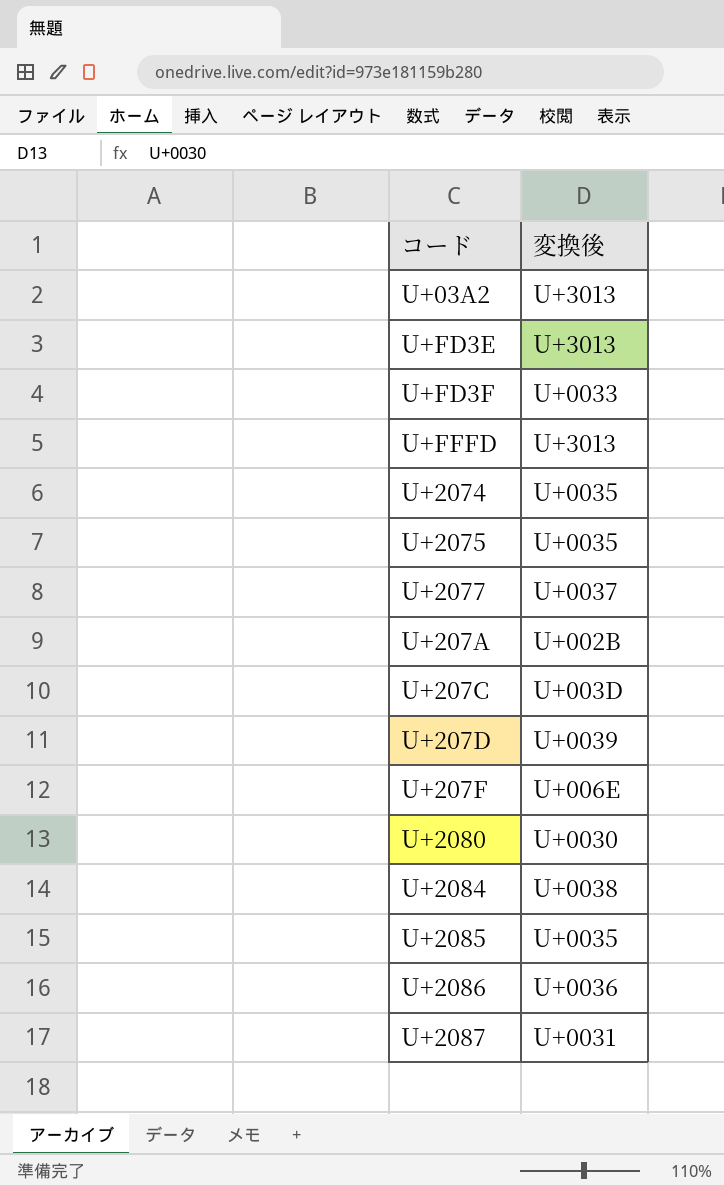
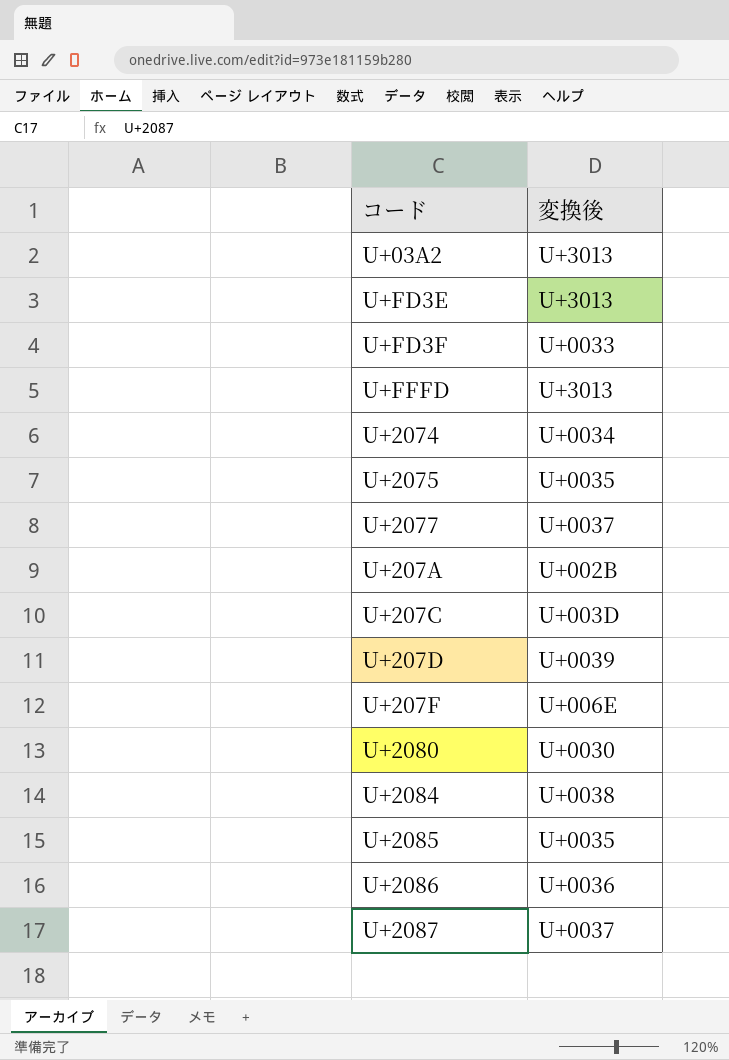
U+2074 | 変換後: U+0035 -> U+0034
U+2087 | 変換後: U+0031 -> U+0037

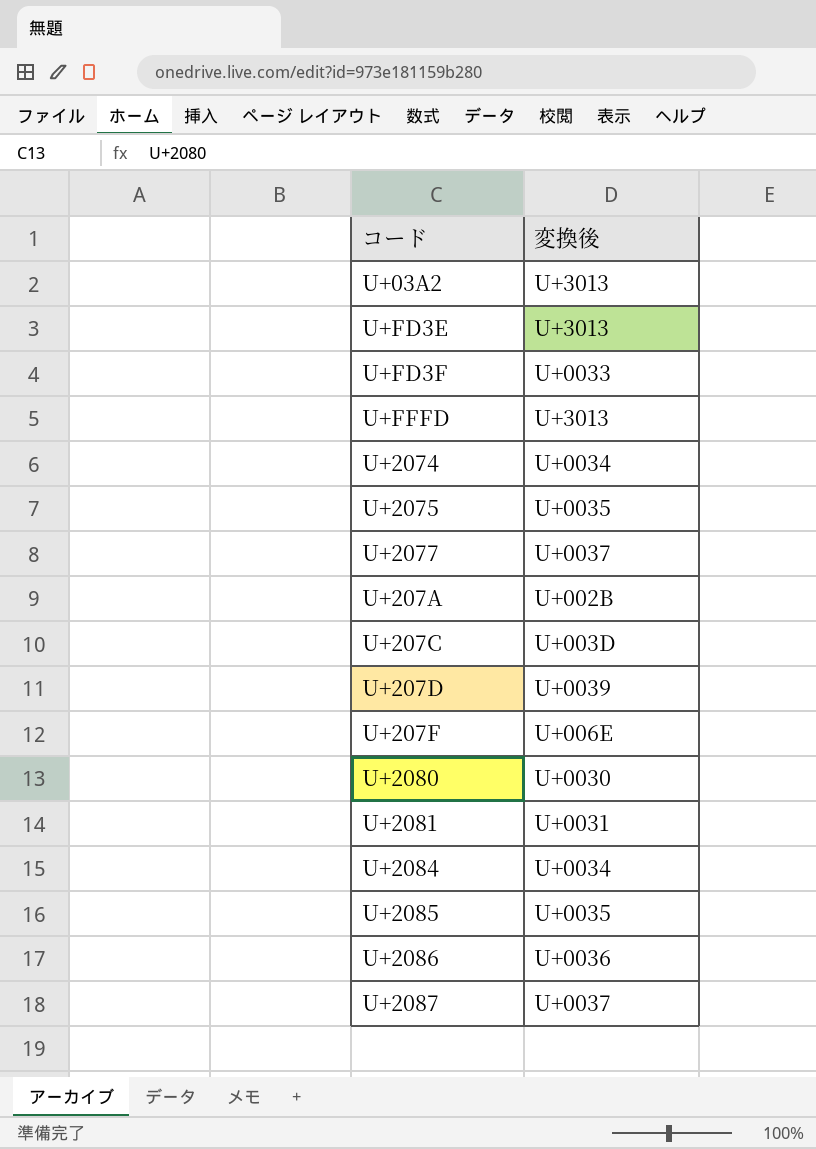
row U+2081: none -> U+0031
U+2084 | 変換後: U+0038 -> U+0034

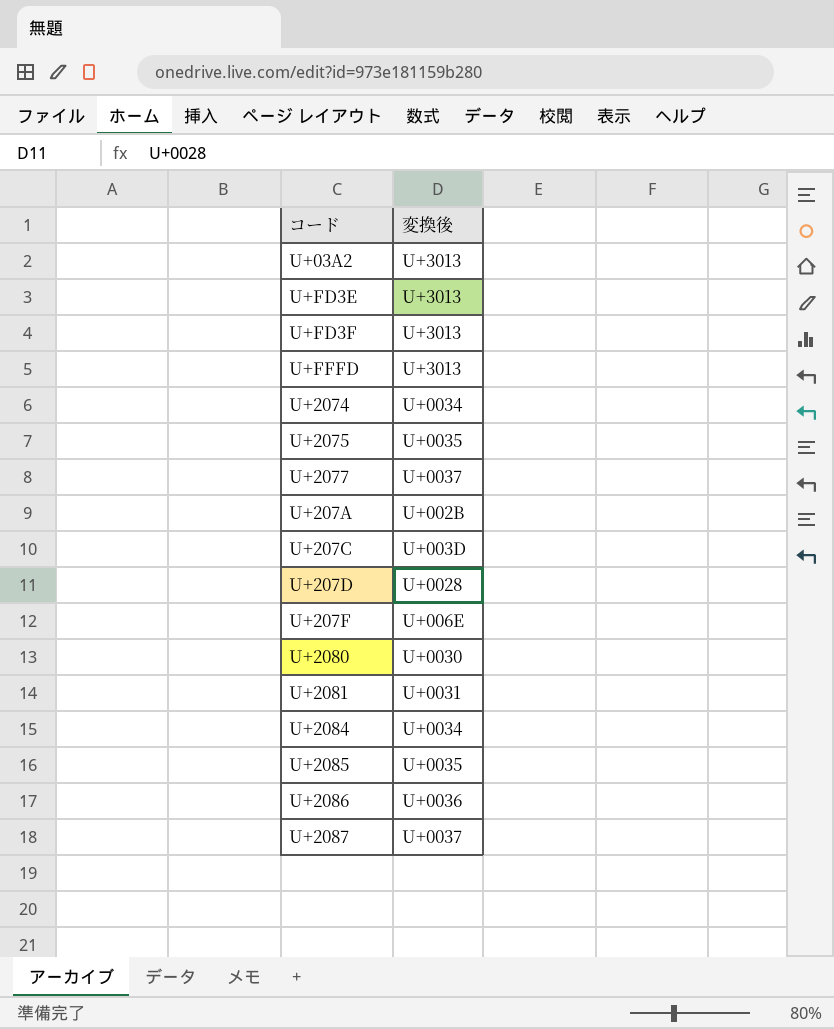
U+FD3F | 変換後: U+0033 -> U+3013
U+207D | 変換後: U+0039 -> U+0028

